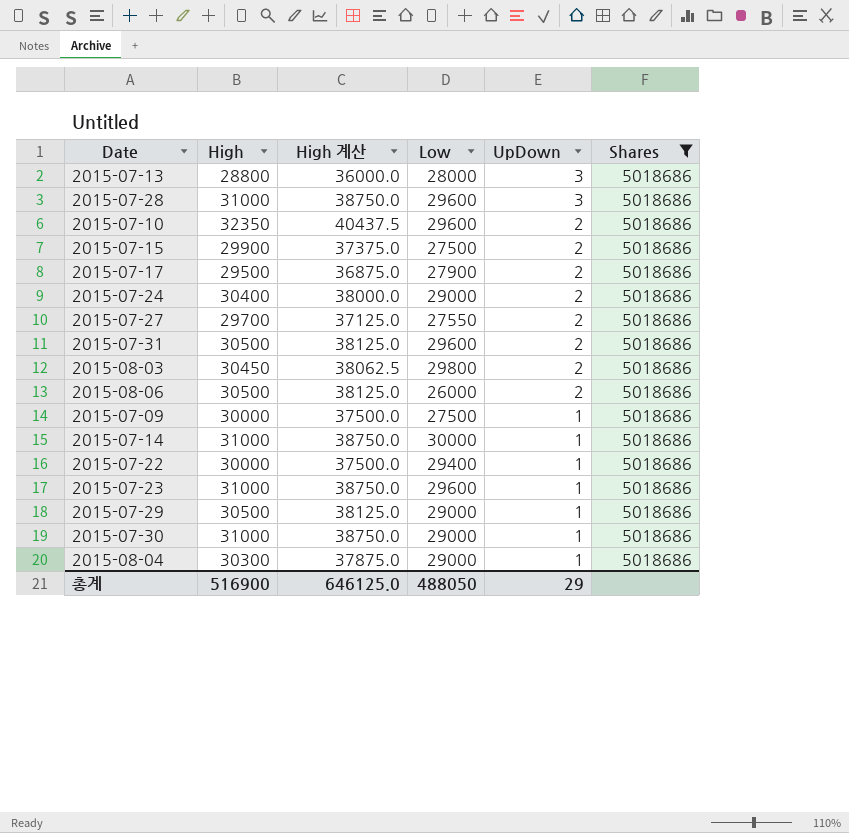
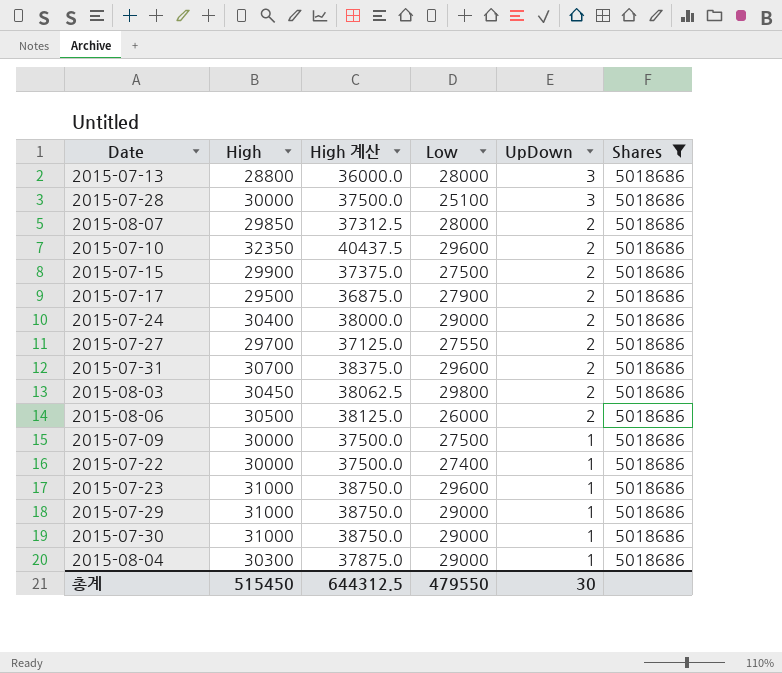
row 2015-07-14: 31000 | 38750.0 | 30000 | 1 | 5018686 -> none
2015-07-28 | High: 31000 -> 30000
2015-07-28 | High 계산: 38750.0 -> 37500.0
2015-07-28 | Low: 29600 -> 25100
row 2015-08-07: none -> 29850 | 37312.5 | 28000 | 2 | 5018686
2015-07-31 | High: 30500 -> 30700
2015-07-31 | High 계산: 38125.0 -> 38375.0
2015-07-22 | Low: 29400 -> 27400
2015-07-29 | High: 30500 -> 31000
2015-07-29 | High 계산: 38125.0 -> 38750.0
총계 | High: 516900 -> 515450
총계 | High 계산: 646125.0 -> 644312.5
총계 | Low: 488050 -> 479550
총계 | UpDown: 29 -> 30

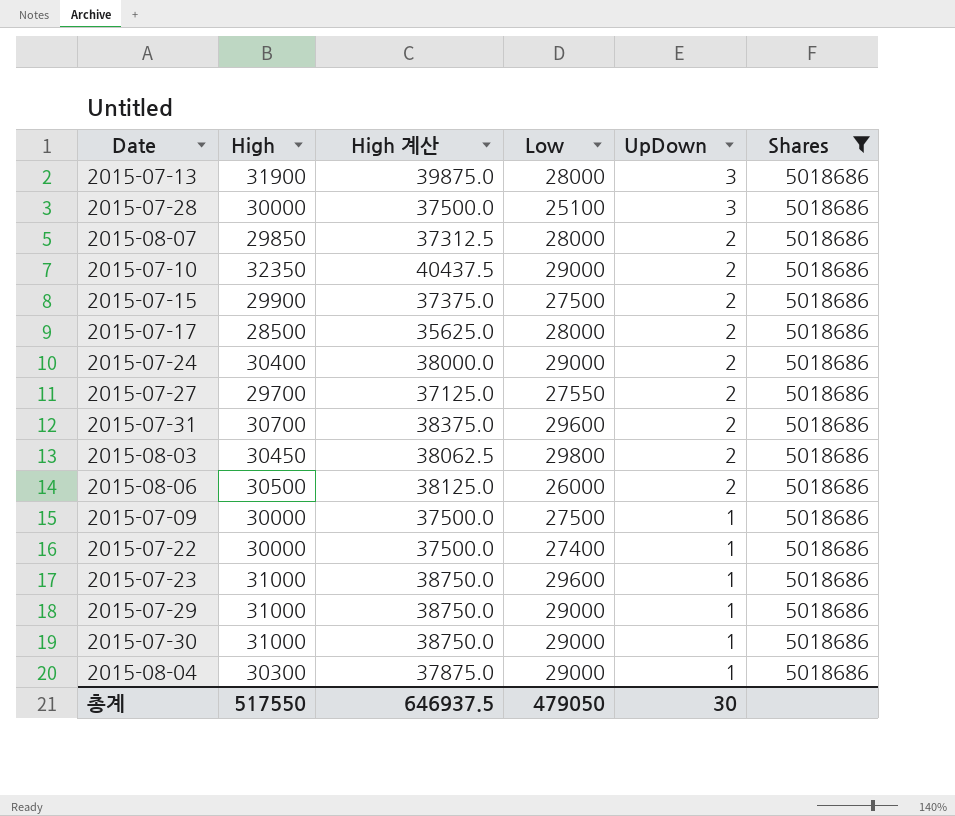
2015-07-13 | High: 28800 -> 31900
2015-07-13 | High 계산: 36000.0 -> 39875.0
2015-07-10 | Low: 29600 -> 29000
2015-07-17 | High: 29500 -> 28500
2015-07-17 | High 계산: 36875.0 -> 35625.0
2015-07-17 | Low: 27900 -> 28000
총계 | High: 515450 -> 517550
총계 | High 계산: 644312.5 -> 646937.5
총계 | Low: 479550 -> 479050

